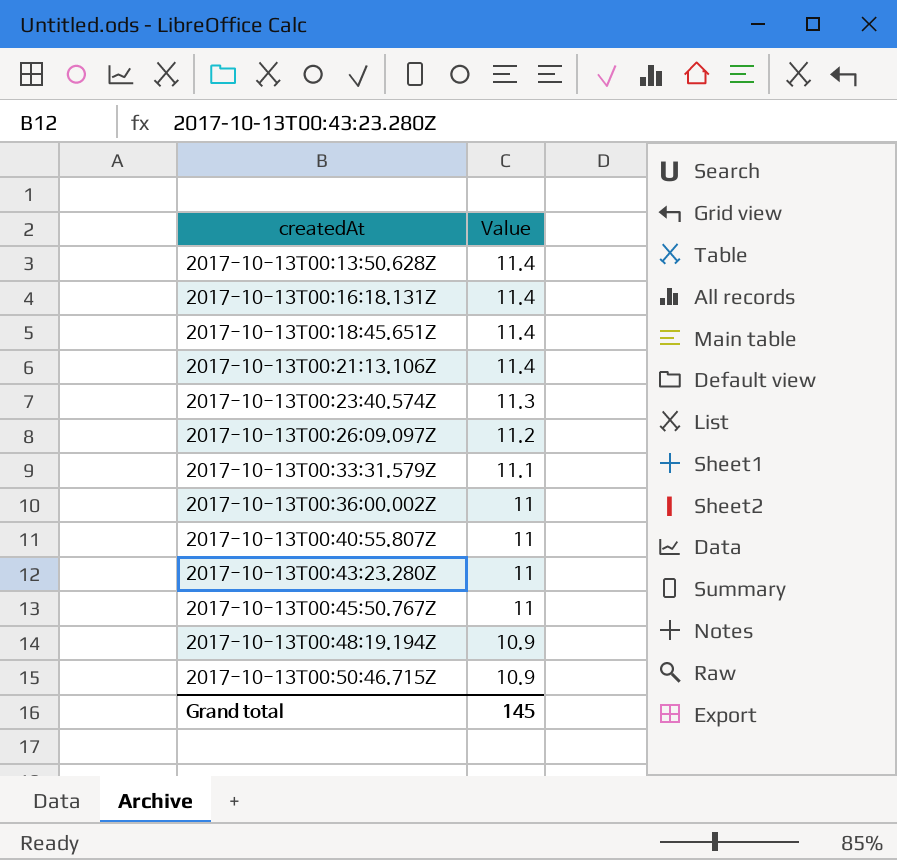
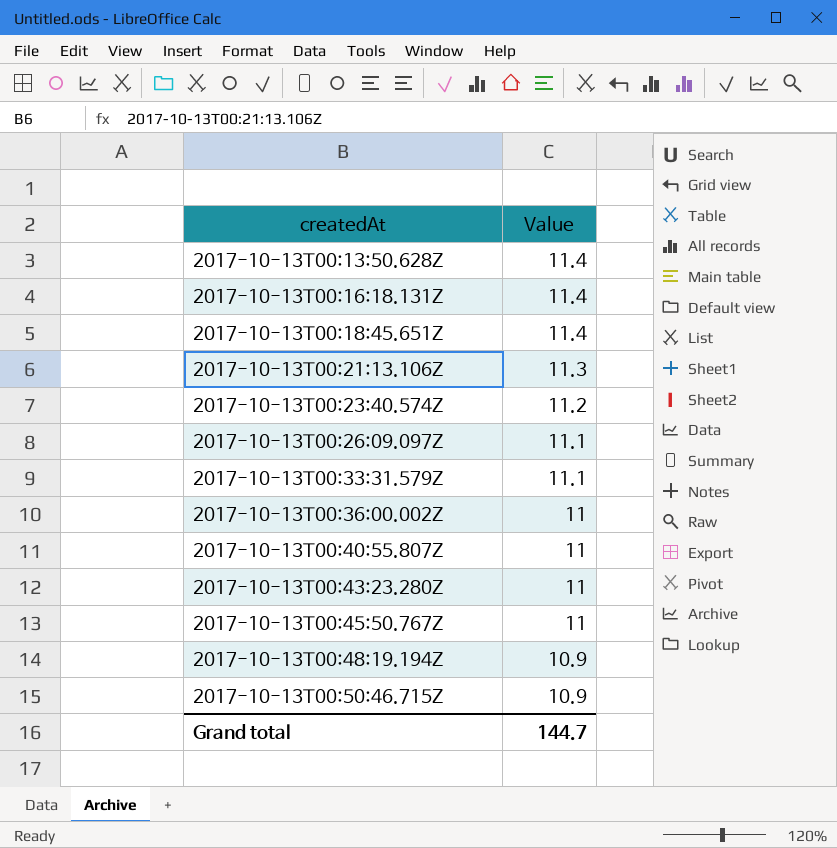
2017-10-13T00:21:13.106Z | Value: 11.4 -> 11.3
2017-10-13T00:23:40.574Z | Value: 11.3 -> 11.2
2017-10-13T00:26:09.097Z | Value: 11.2 -> 11.1
Grand total | Value: 145 -> 144.7

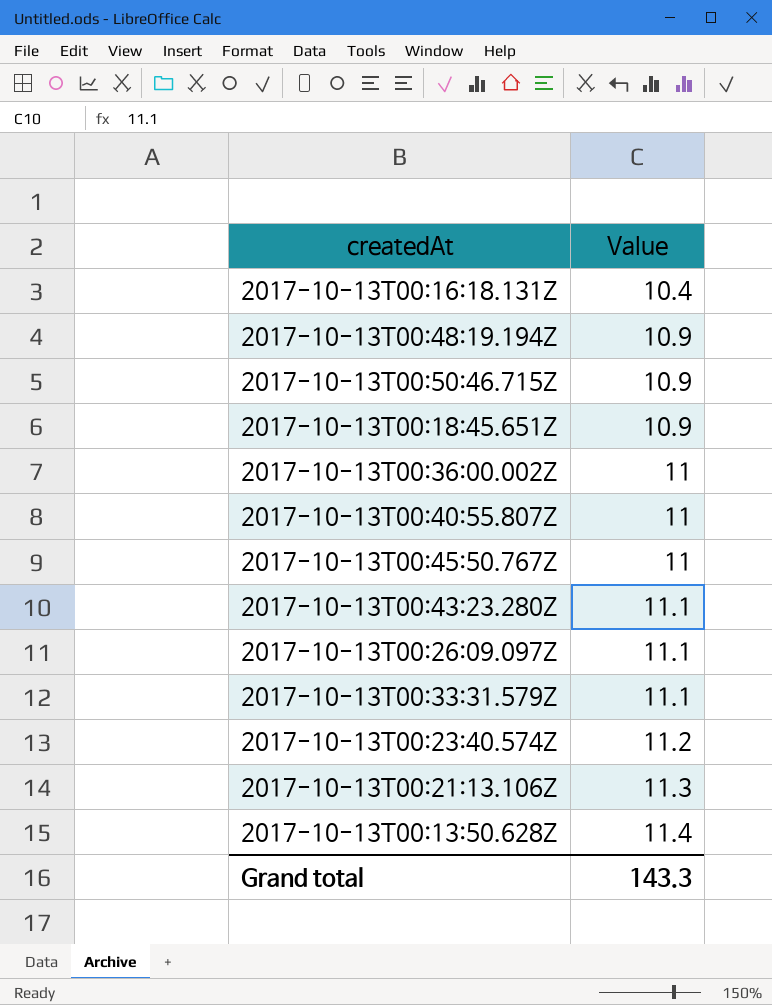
row order: createdAt ascending -> Value ascending
2017-10-13T00:16:18.131Z | Value: 11.4 -> 10.4
2017-10-13T00:18:45.651Z | Value: 11.4 -> 10.9
2017-10-13T00:43:23.280Z | Value: 11 -> 11.1
Grand total | Value: 144.7 -> 143.3

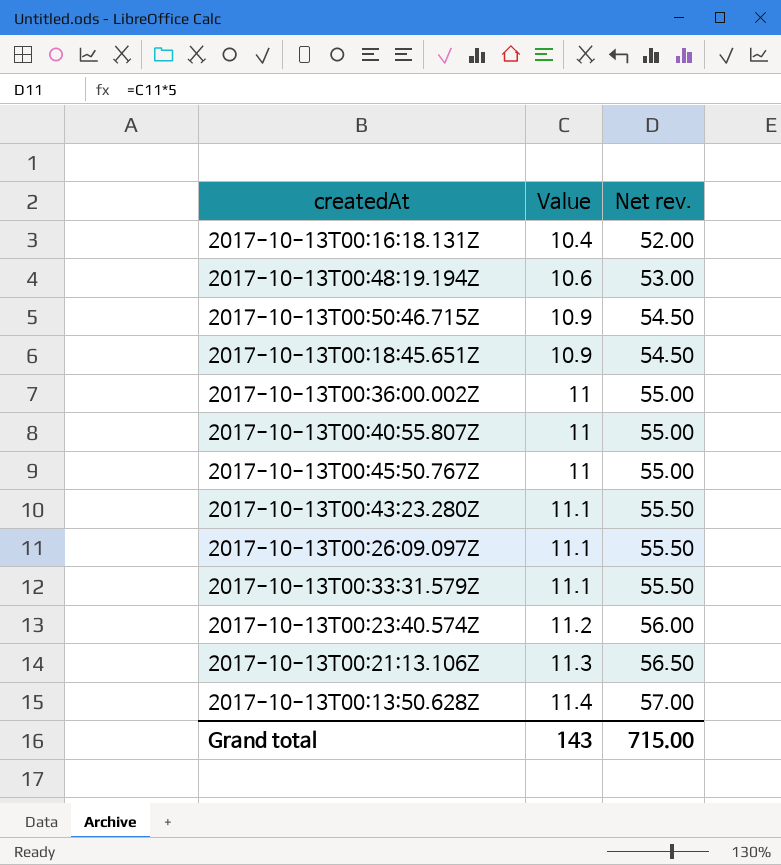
column Net rev. | formula: none -> [Value] * 5
2017-10-13T00:48:19.194Z | Value: 10.9 -> 10.6
Grand total | Value: 143.3 -> 143

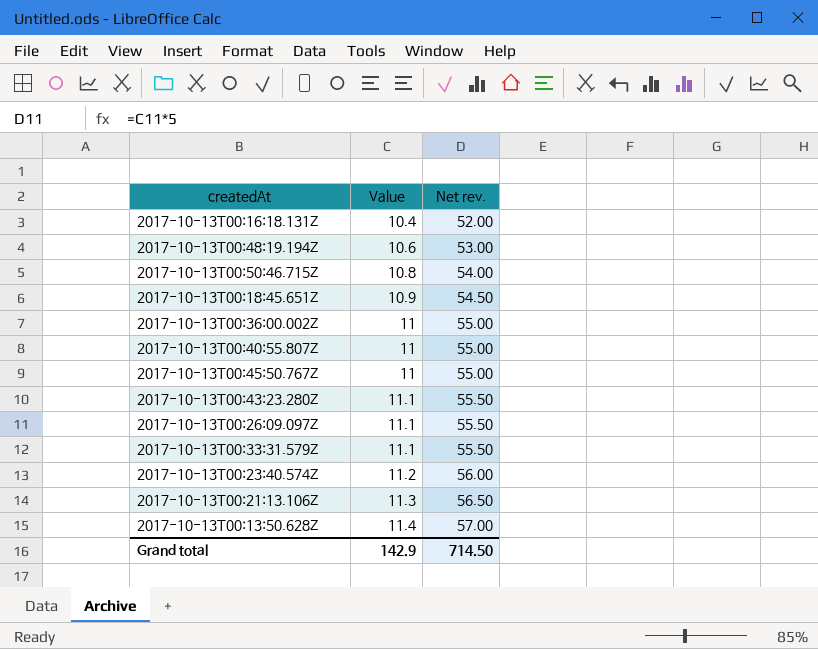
2017-10-13T00:50:46.715Z | Value: 10.9 -> 10.8
2017-10-13T00:50:46.715Z | Net rev.: 54.50 -> 54.00
Grand total | Value: 143 -> 142.9
Grand total | Net rev.: 715.00 -> 714.50

